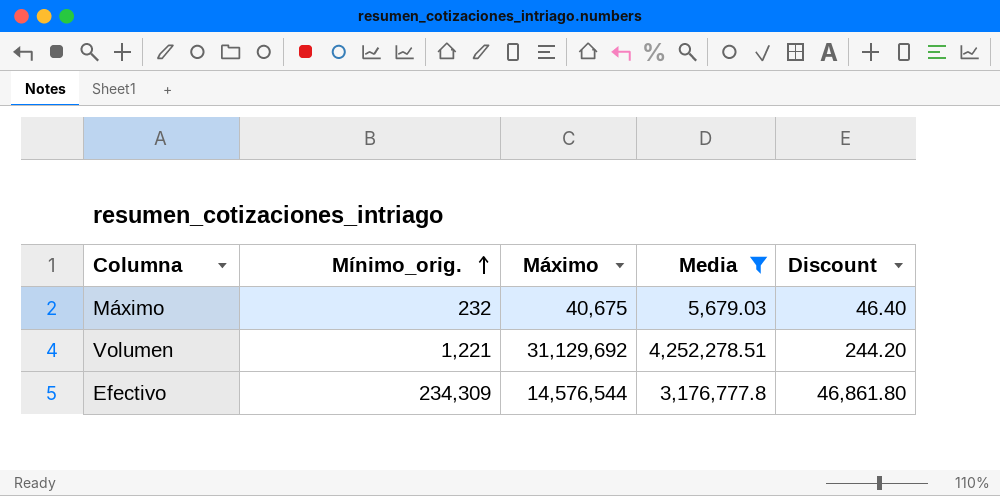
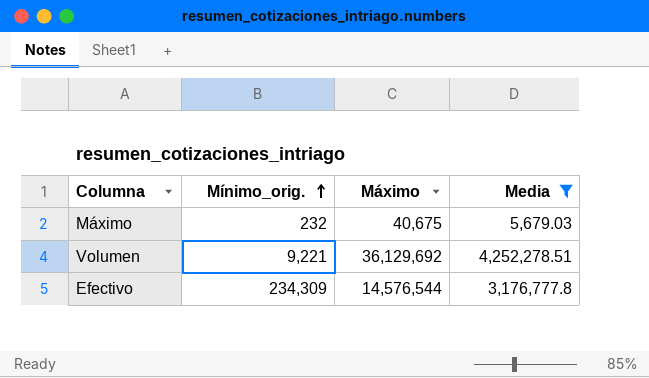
column Discount | formula: [Mínimo_orig.] * 0.2 -> none
Volumen | Mínimo_orig.: 1,221 -> 9,221
Volumen | Máximo: 31,129,692 -> 36,129,692

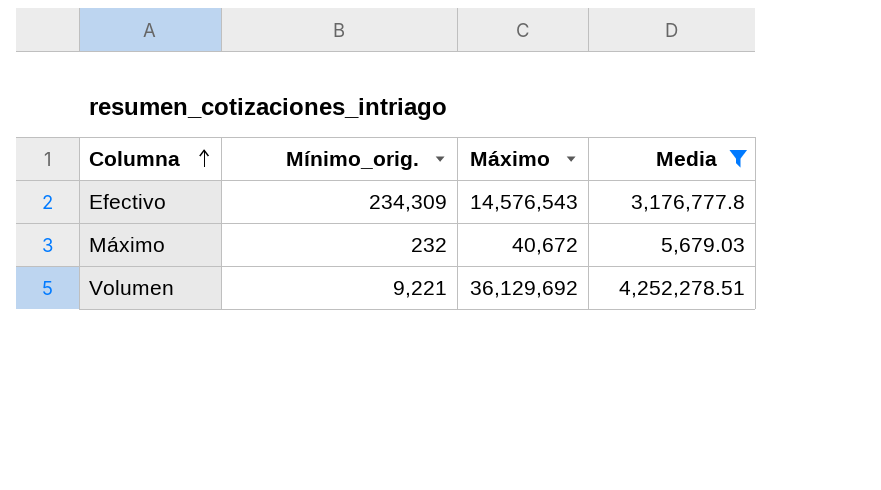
row order: Mínimo_orig. ascending -> Columna ascending
Efectivo | Máximo: 14,576,544 -> 14,576,543
Máximo | Máximo: 40,675 -> 40,672

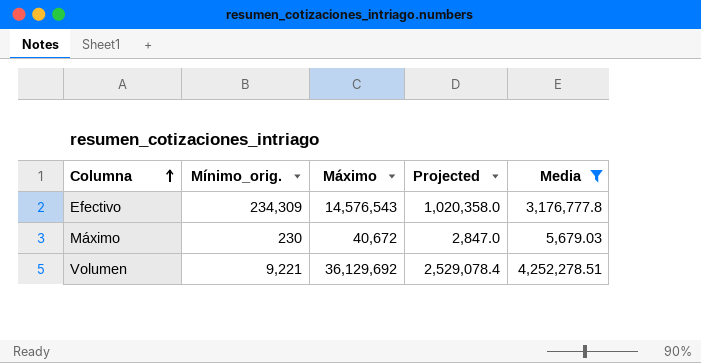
column Projected | formula: none -> [Máximo] * 0.07
Máximo | Mínimo_orig.: 232 -> 230

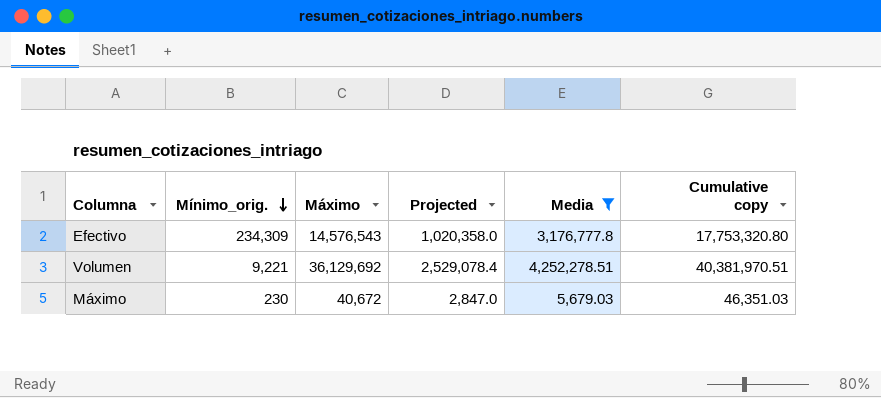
row order: Columna ascending -> Mínimo_orig. descending
column Cumulative copy | formula: none -> [Máximo] + [Media]

